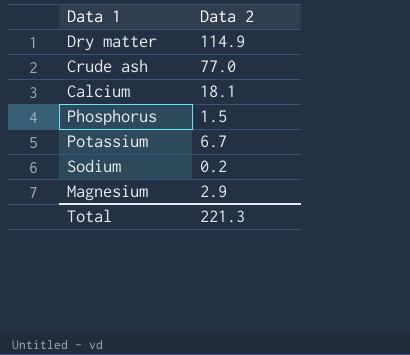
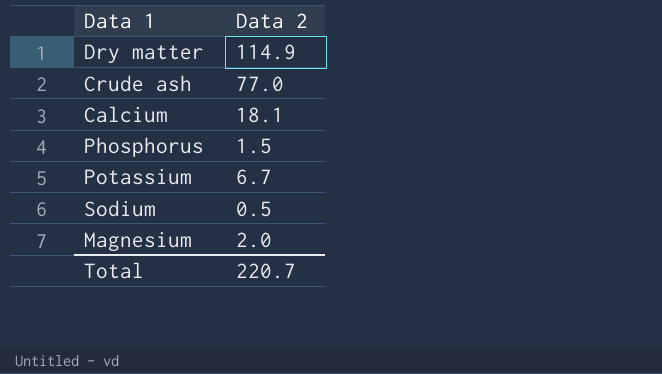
Sodium | Data 2: 0.2 -> 0.5
Magnesium | Data 2: 2.9 -> 2.0
Total | Data 2: 221.3 -> 220.7

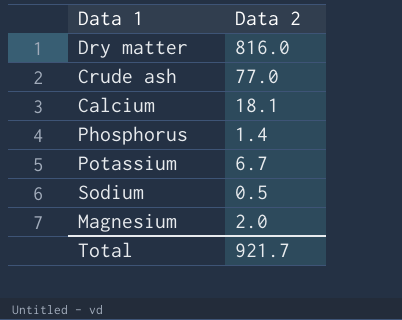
Dry matter | Data 2: 114.9 -> 816.0
Phosphorus | Data 2: 1.5 -> 1.4
Total | Data 2: 220.7 -> 921.7

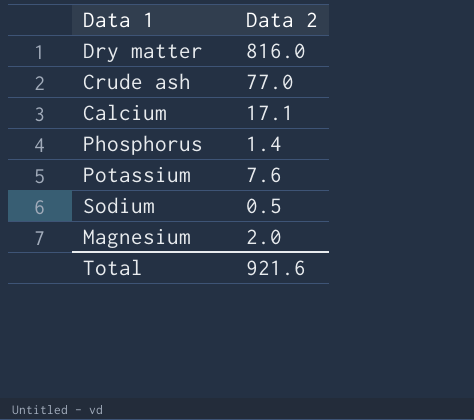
Calcium | Data 2: 18.1 -> 17.1
Potassium | Data 2: 6.7 -> 7.6
Total | Data 2: 921.7 -> 921.6

